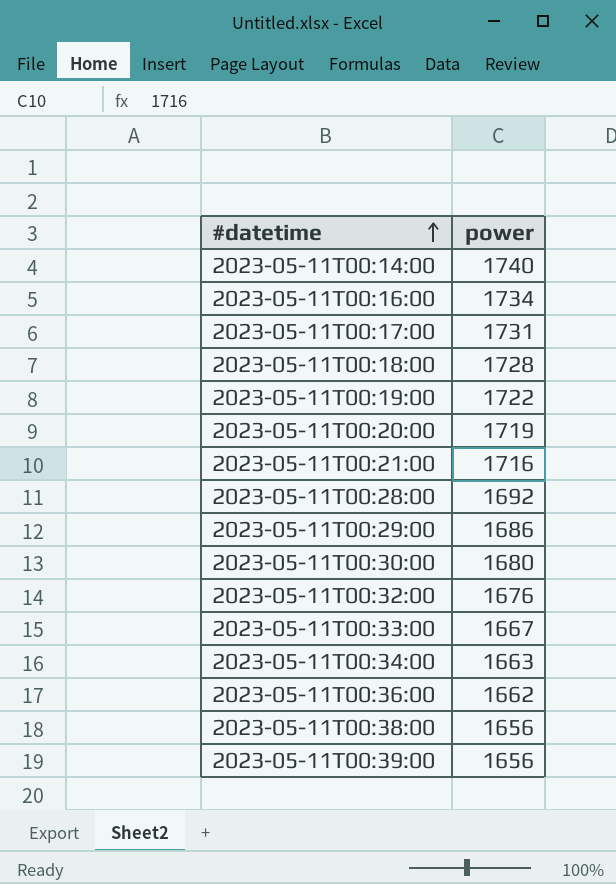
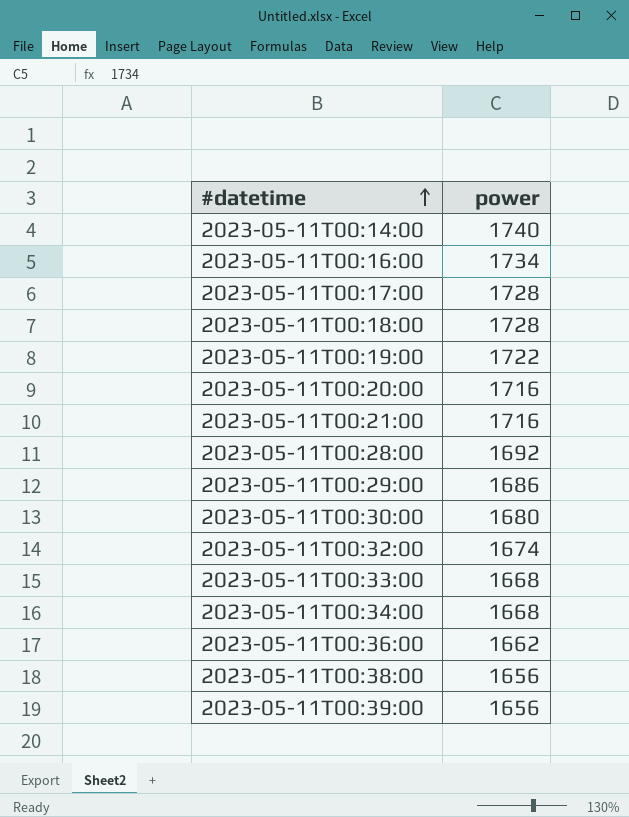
2023-05-11T00:17:00 | power: 1731 -> 1728
2023-05-11T00:20:00 | power: 1719 -> 1716
2023-05-11T00:32:00 | power: 1676 -> 1674
2023-05-11T00:33:00 | power: 1667 -> 1668
2023-05-11T00:34:00 | power: 1663 -> 1668

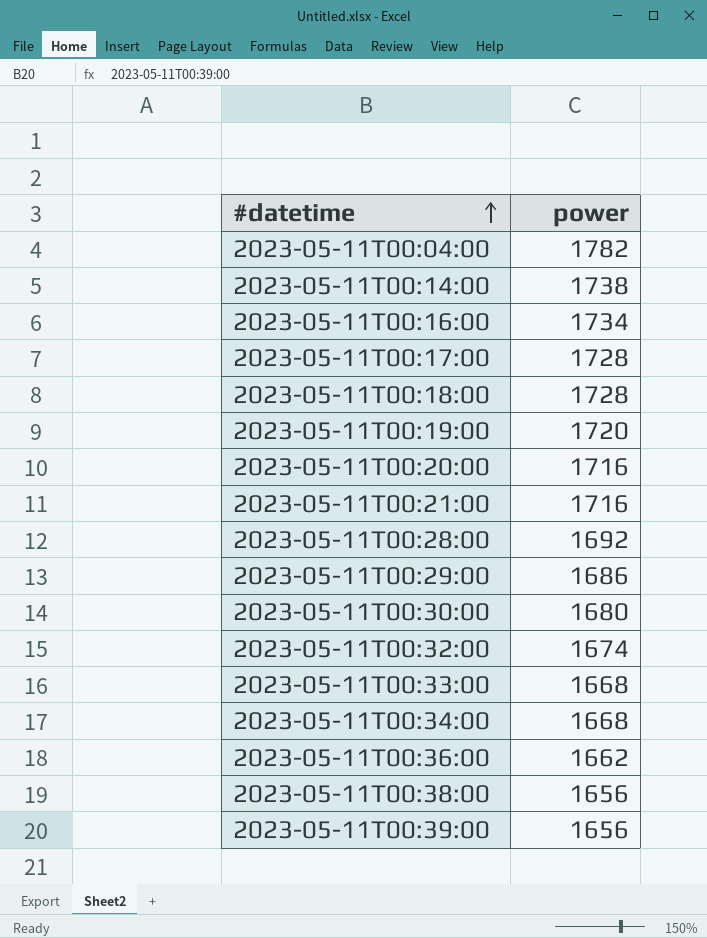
row 2023-05-11T00:04:00: none -> 1782
2023-05-11T00:14:00 | power: 1740 -> 1738
2023-05-11T00:19:00 | power: 1722 -> 1720

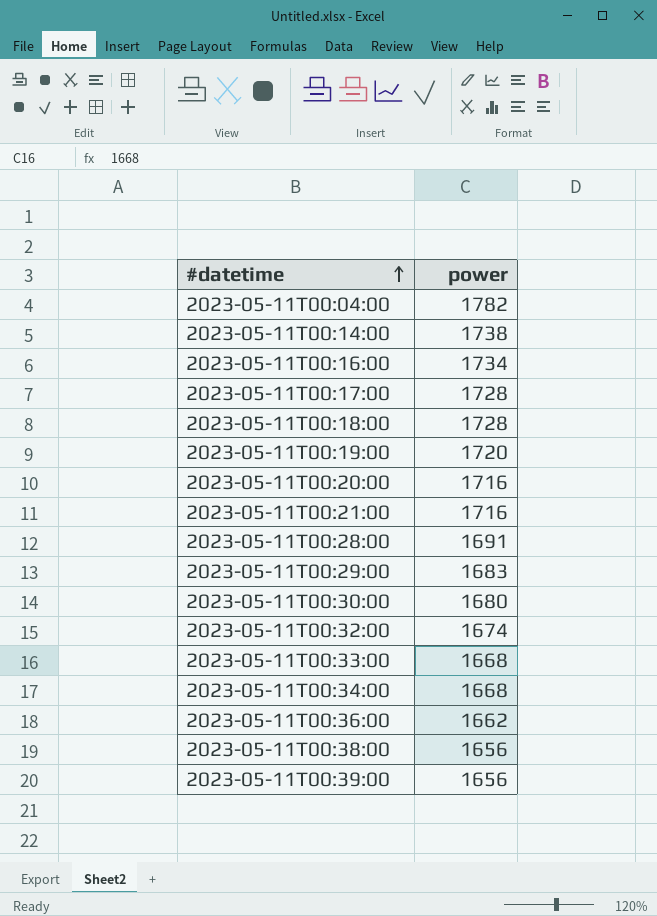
2023-05-11T00:28:00 | power: 1692 -> 1691
2023-05-11T00:29:00 | power: 1686 -> 1683

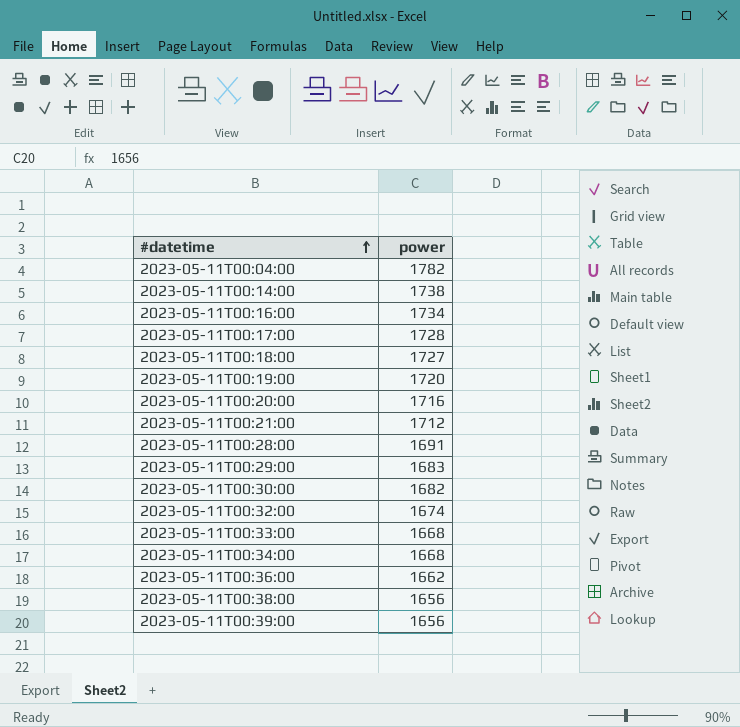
2023-05-11T00:18:00 | power: 1728 -> 1727
2023-05-11T00:21:00 | power: 1716 -> 1712
2023-05-11T00:30:00 | power: 1680 -> 1682

